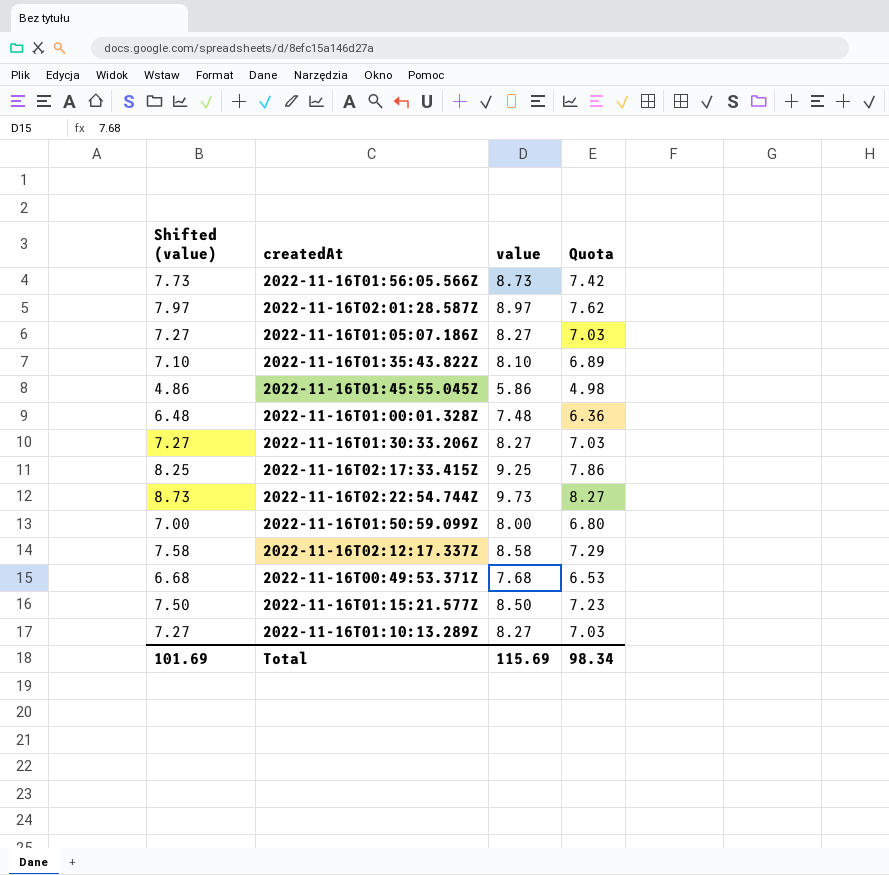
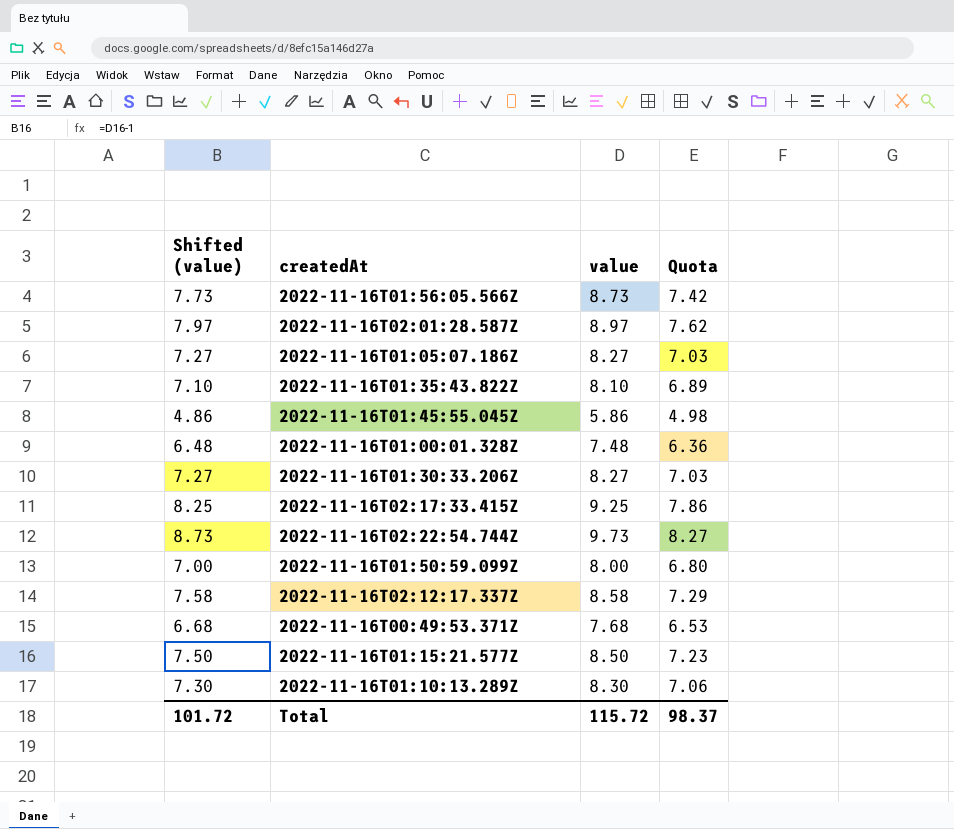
2022-11-16T01:10:13.289Z | Shifted (value): 7.27 -> 7.30
2022-11-16T01:10:13.289Z | value: 8.27 -> 8.30
2022-11-16T01:10:13.289Z | Quota: 7.03 -> 7.06
Total | Shifted (value): 101.69 -> 101.72
Total | value: 115.69 -> 115.72
Total | Quota: 98.34 -> 98.37

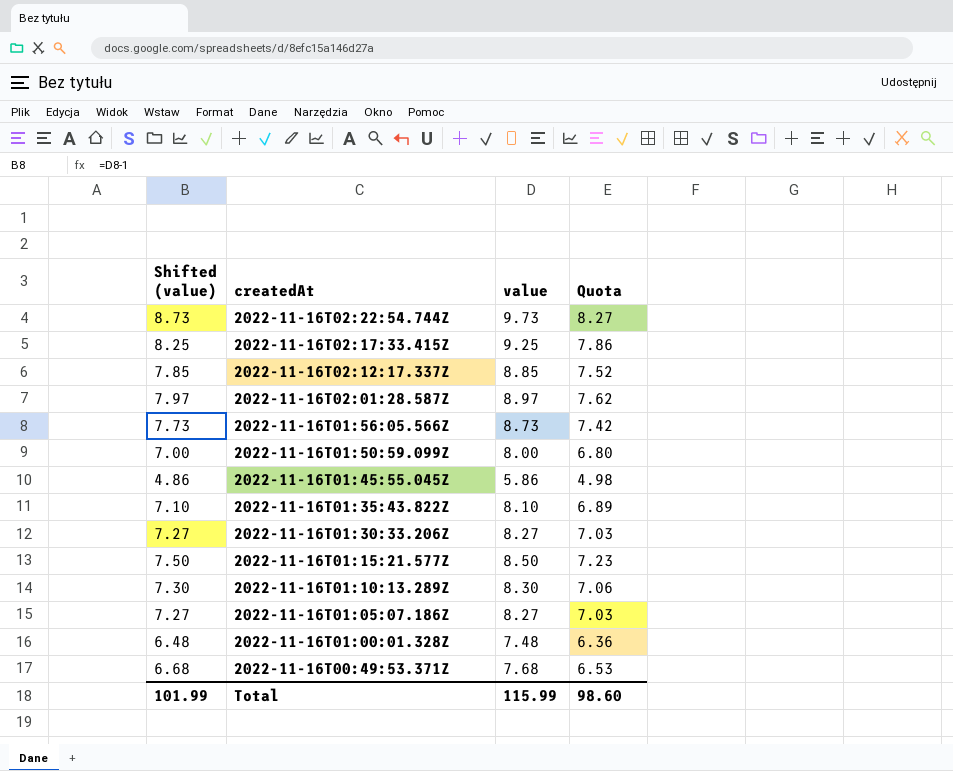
row order: none -> createdAt descending
2022-11-16T02:12:17.337Z | Shifted (value): 7.58 -> 7.85
2022-11-16T02:12:17.337Z | value: 8.58 -> 8.85
2022-11-16T02:12:17.337Z | Quota: 7.29 -> 7.52
Total | Shifted (value): 101.72 -> 101.99
Total | value: 115.72 -> 115.99
Total | Quota: 98.37 -> 98.60

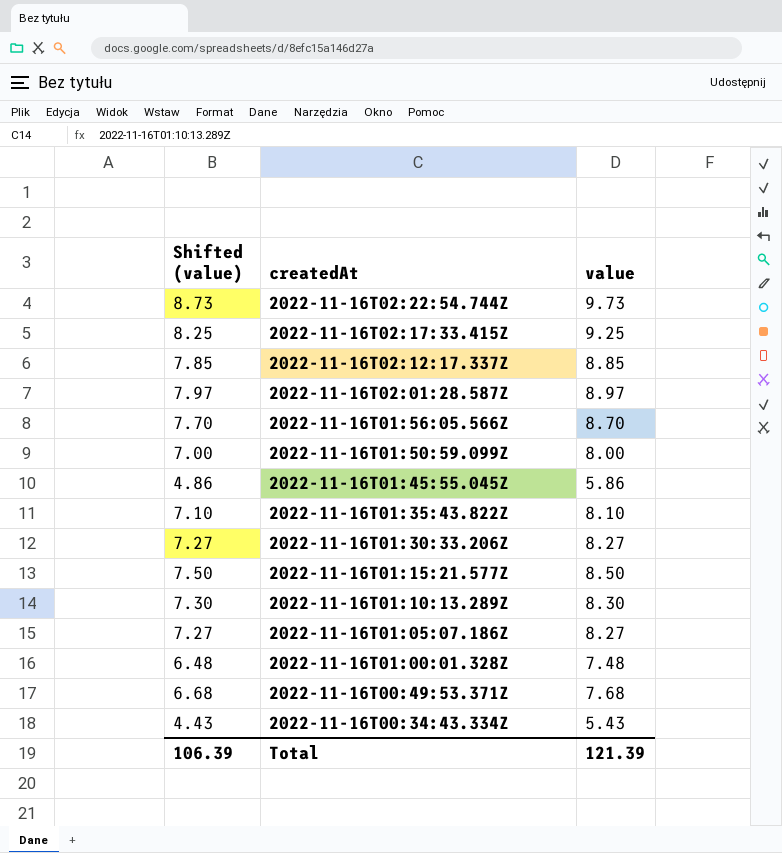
column Quota | formula: [value] * 0.85 -> none
2022-11-16T01:56:05.566Z | Shifted (value): 7.73 -> 7.70
2022-11-16T01:56:05.566Z | value: 8.73 -> 8.70
row 2022-11-16T00:34:43.334Z: none -> 4.43 | 5.43
Total | Shifted (value): 101.99 -> 106.39
Total | value: 115.99 -> 121.39

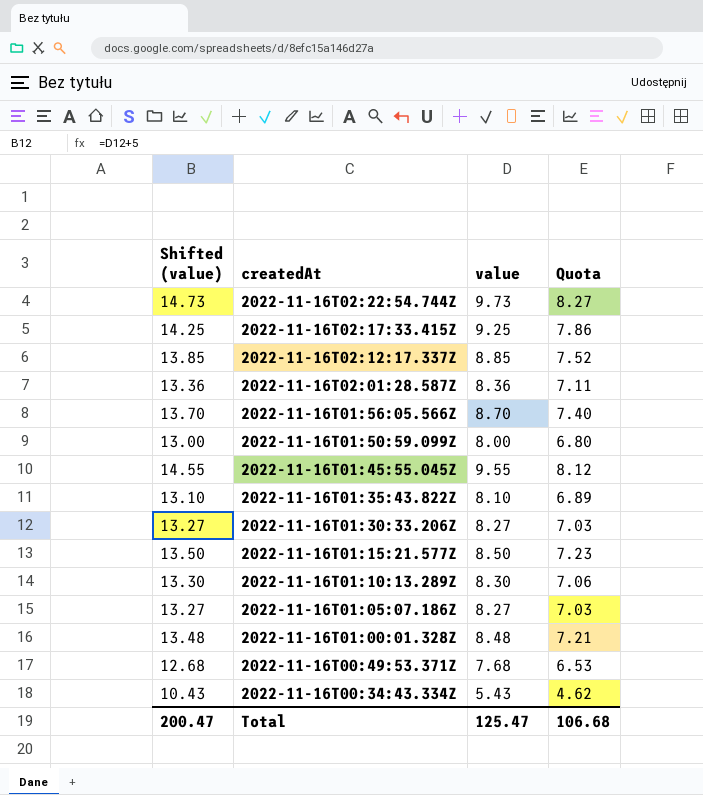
column Shifted (value) | formula: [value] - 1 -> [value] + 5
column Quota | formula: none -> [value] * 0.85
2022-11-16T02:01:28.587Z | value: 8.97 -> 8.36
2022-11-16T01:45:55.045Z | value: 5.86 -> 9.55
2022-11-16T01:00:01.328Z | value: 7.48 -> 8.48
Total | Shifted (value): 106.39 -> 200.47
Total | value: 121.39 -> 125.47

